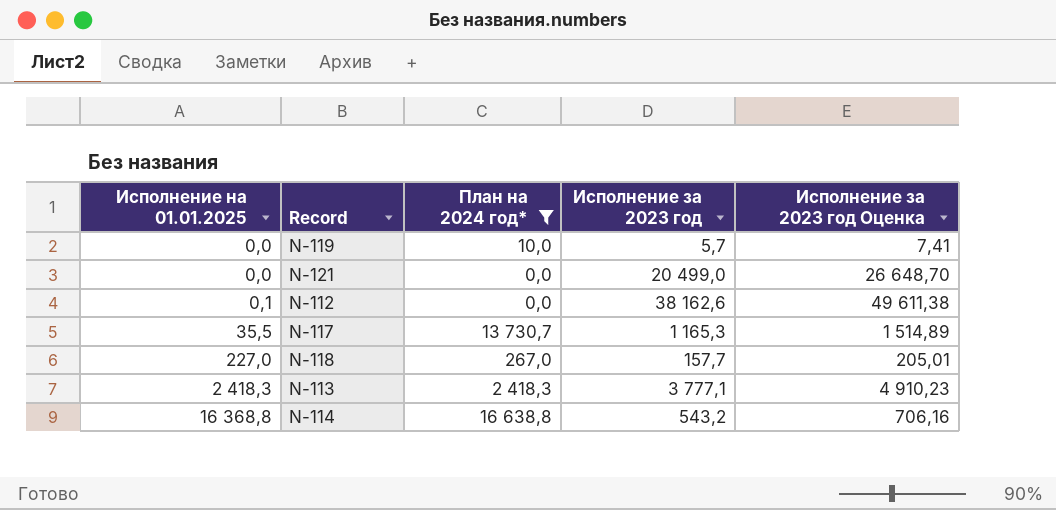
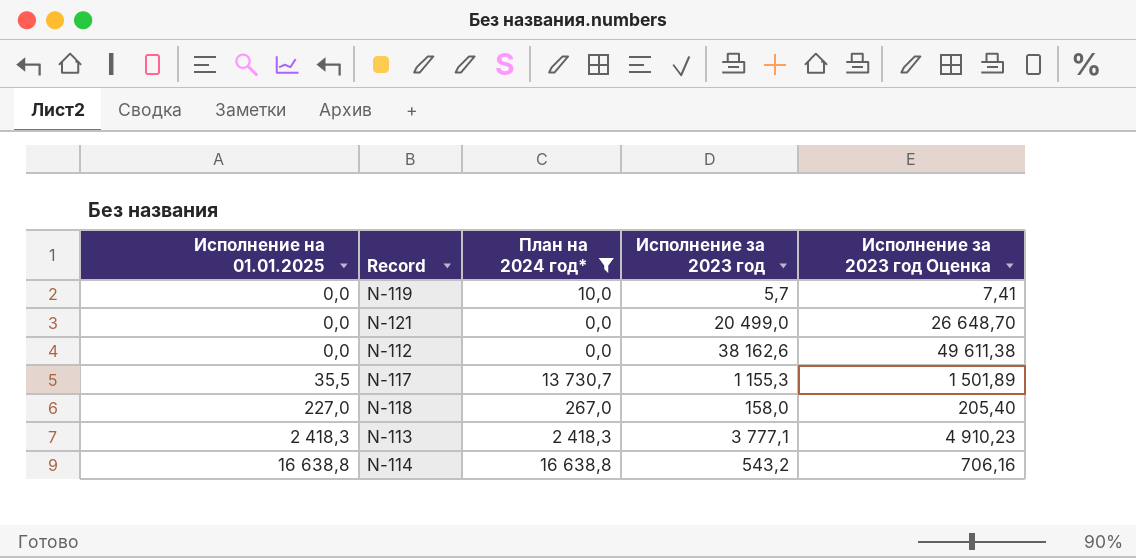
N-112 | Исполнение на 01.01.2025: 0,1 -> 0,0
N-117 | Исполнение за 2023 год: 1 165,3 -> 1 155,3
N-117 | Исполнение за 2023 год Оценка: 1 514,89 -> 1 501,89
N-118 | Исполнение за 2023 год: 157,7 -> 158,0
N-118 | Исполнение за 2023 год Оценка: 205,01 -> 205,40
N-114 | Исполнение на 01.01.2025: 16 368,8 -> 16 638,8

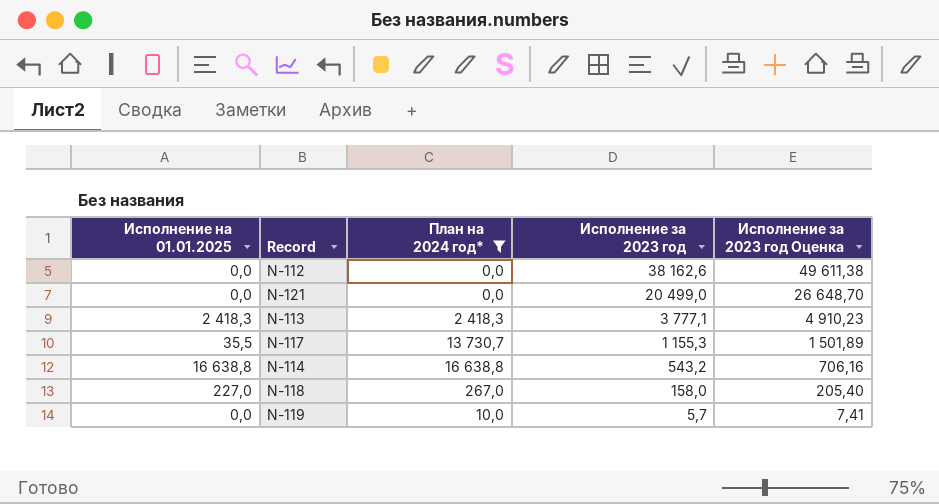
row order: Исполнение на 01.01.2025 ascending -> Исполнение за 2023 год descending

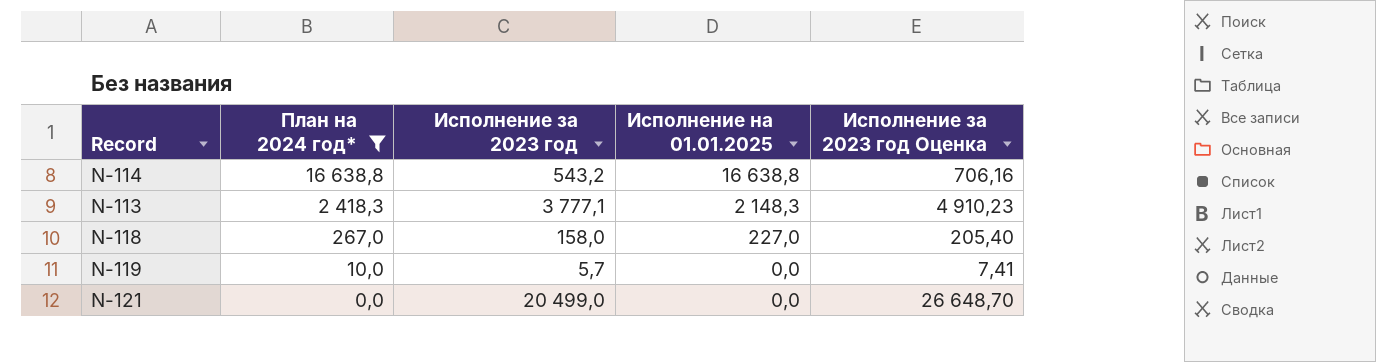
row order: Исполнение за 2023 год descending -> План на 2024 год* descending
column Исполнение на 01.01.2025 | position: 1 -> 4
row N-112: 0,0 | 0,0 | 38 162,6 | 49 611,38 -> none
row N-117: 35,5 | 13 730,7 | 1 155,3 | 1 501,89 -> none
N-113 | Исполнение на 01.01.2025: 2 418,3 -> 2 148,3

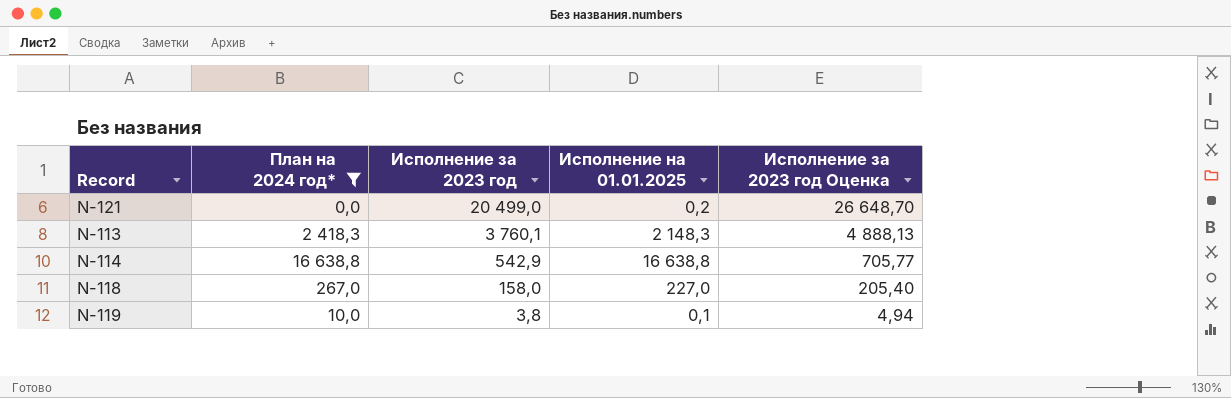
row order: План на 2024 год* descending -> Исполнение за 2023 год descending
N-121 | Исполнение на 01.01.2025: 0,0 -> 0,2
N-113 | Исполнение за 2023 год: 3 777,1 -> 3 760,1
N-113 | Исполнение за 2023 год Оценка: 4 910,23 -> 4 888,13
N-114 | Исполнение за 2023 год: 543,2 -> 542,9
N-114 | Исполнение за 2023 год Оценка: 706,16 -> 705,77
N-119 | Исполнение за 2023 год: 5,7 -> 3,8
N-119 | Исполнение на 01.01.2025: 0,0 -> 0,1
N-119 | Исполнение за 2023 год Оценка: 7,41 -> 4,94

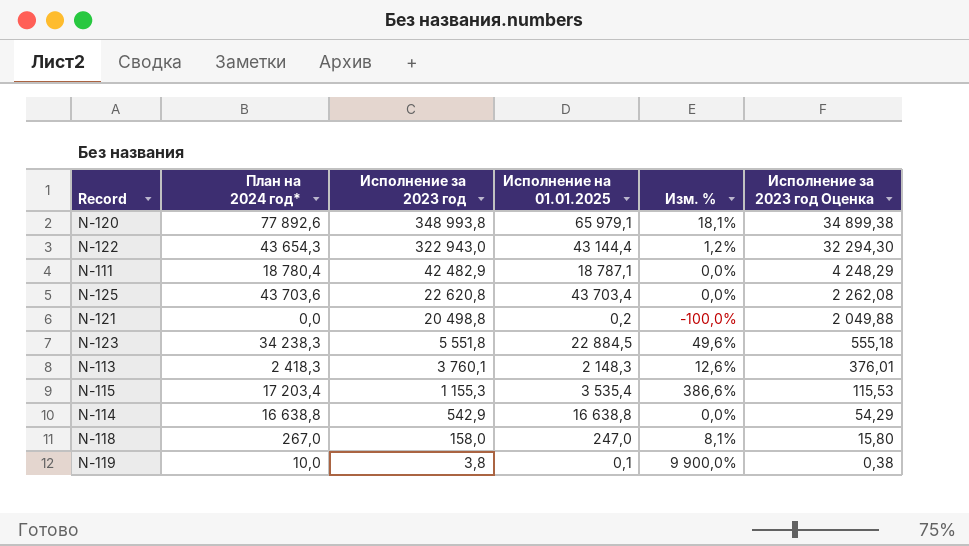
filter: План на 2024 год* <= 16 638,8 -> none
column Изм. % | formula: none -> ([План на 2024 год*] - [Исполнение на 01.01.2025]) / [Исполнение на 01.01.2025]
column Исполнение за 2023 год Оценка | formula: [Исполнение за 2023 год] * 1,3 -> [Исполнение за 2023 год] * 0,1
N-121 | Исполнение за 2023 год: 20 499,0 -> 20 498,8
N-118 | Исполнение на 01.01.2025: 227,0 -> 247,0

